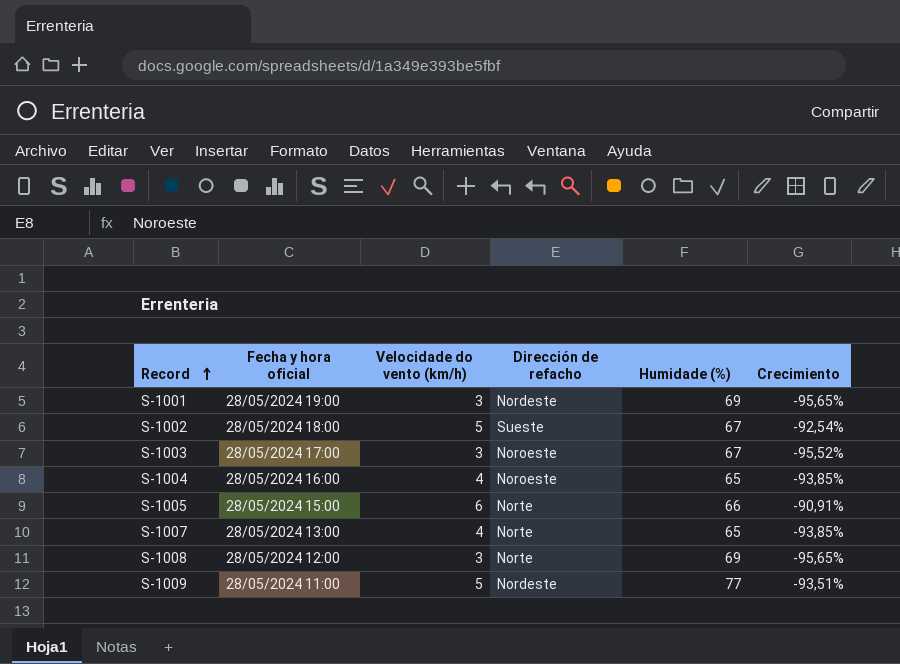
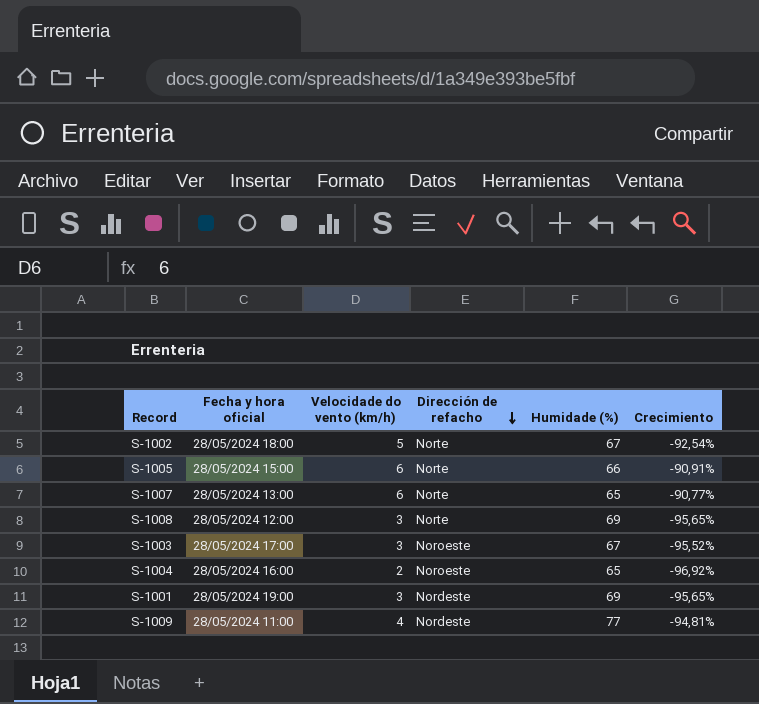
row order: Record ascending -> Dirección de refacho descending
S-1002 | Dirección de refacho: Sueste -> Norte
S-1007 | Velocidade do vento (km/h): 4 -> 6
S-1007 | Crecimiento: -93,85% -> -90,77%
S-1004 | Velocidade do vento (km/h): 4 -> 2
S-1004 | Crecimiento: -93,85% -> -96,92%
S-1009 | Velocidade do vento (km/h): 5 -> 4
S-1009 | Crecimiento: -93,51% -> -94,81%

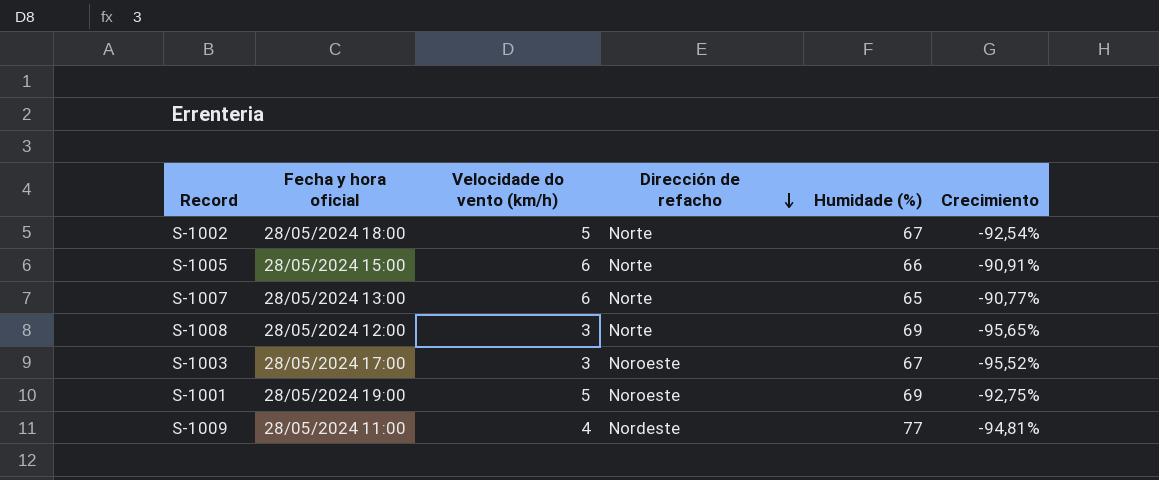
row S-1004: 28/05/2024 16:00 | 2 | Noroeste | 65 | -96,92% -> none
S-1001 | Velocidade do vento (km/h): 3 -> 5
S-1001 | Dirección de refacho: Nordeste -> Noroeste
S-1001 | Crecimiento: -95,65% -> -92,75%

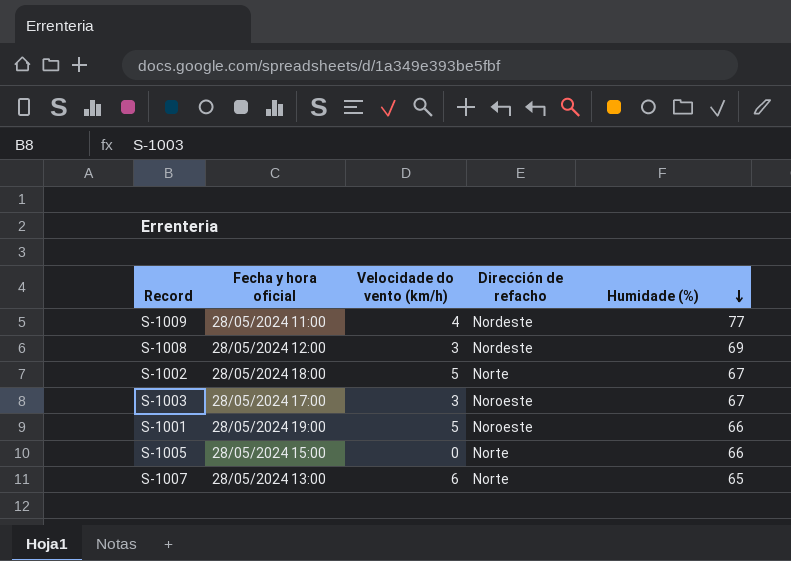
row order: Dirección de refacho descending -> Humidade (%) descending
column Crecimiento | formula: ([Velocidade do vento (km/h)] - [Humidade (%)]) / [Humidade (%)] -> none
S-1008 | Dirección de refacho: Norte -> Nordeste
S-1001 | Humidade (%): 69 -> 66
S-1005 | Velocidade do vento (km/h): 6 -> 0

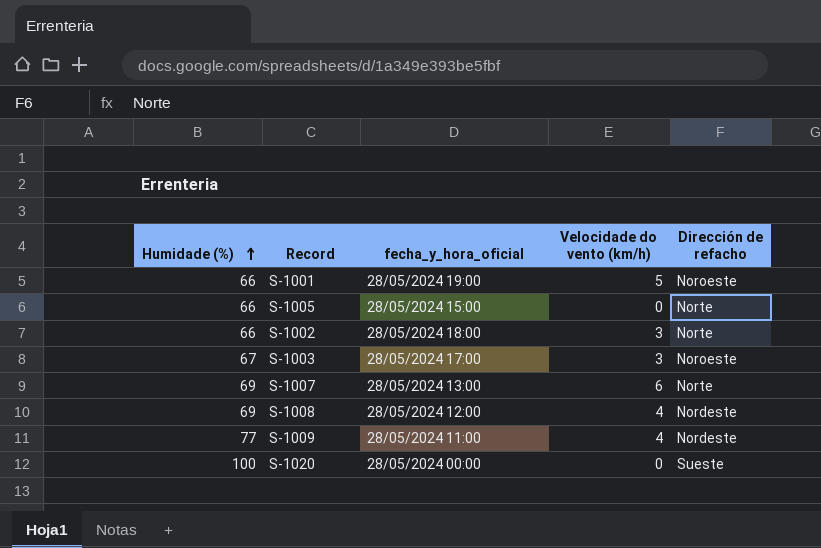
row order: Humidade (%) descending -> Humidade (%) ascending
column Humidade (%) | position: 5 -> 1
column name: Fecha y hora oficial -> fecha_y_hora_oficial
S-1002 | Humidade (%): 67 -> 66
S-1002 | Velocidade do vento (km/h): 5 -> 3
S-1007 | Humidade (%): 65 -> 69
S-1008 | Velocidade do vento (km/h): 3 -> 4
row S-1020: none -> 100 | 28/05/2024 00:00 | 0 | Sueste

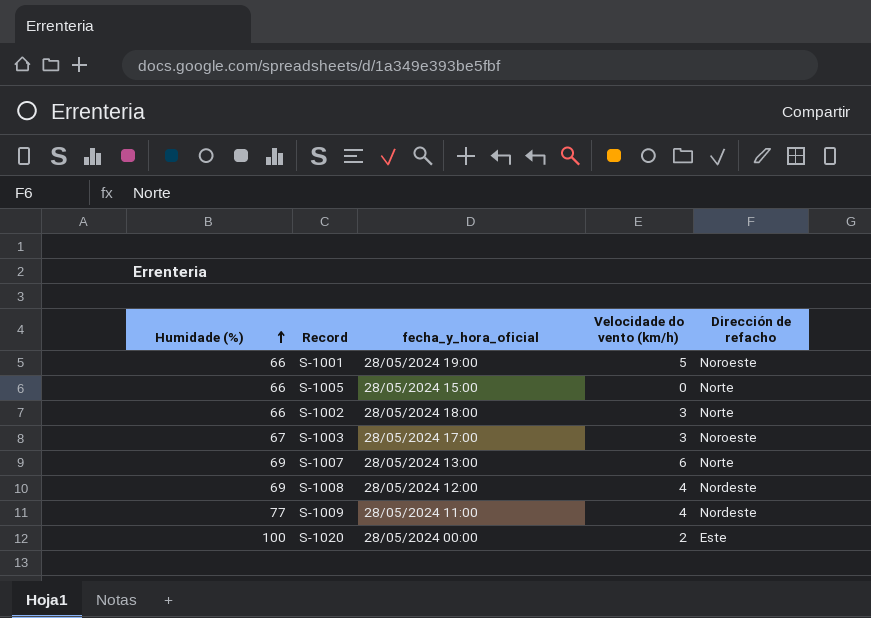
S-1020 | Velocidade do vento (km/h): 0 -> 2
S-1020 | Dirección de refacho: Sueste -> Este

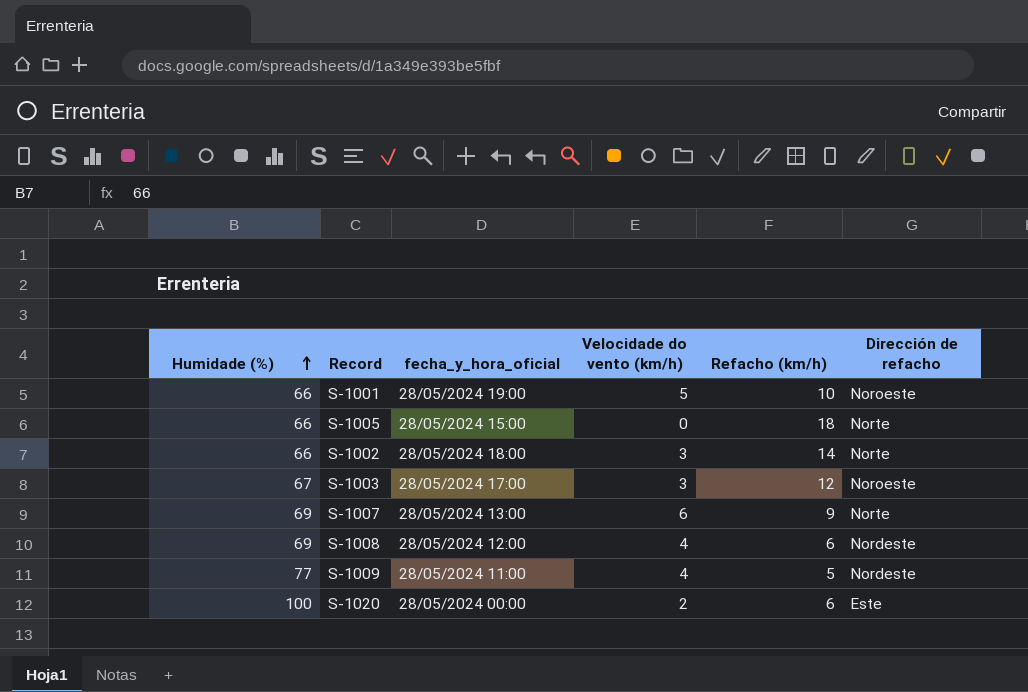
column Refacho (km/h) | position: none -> 5

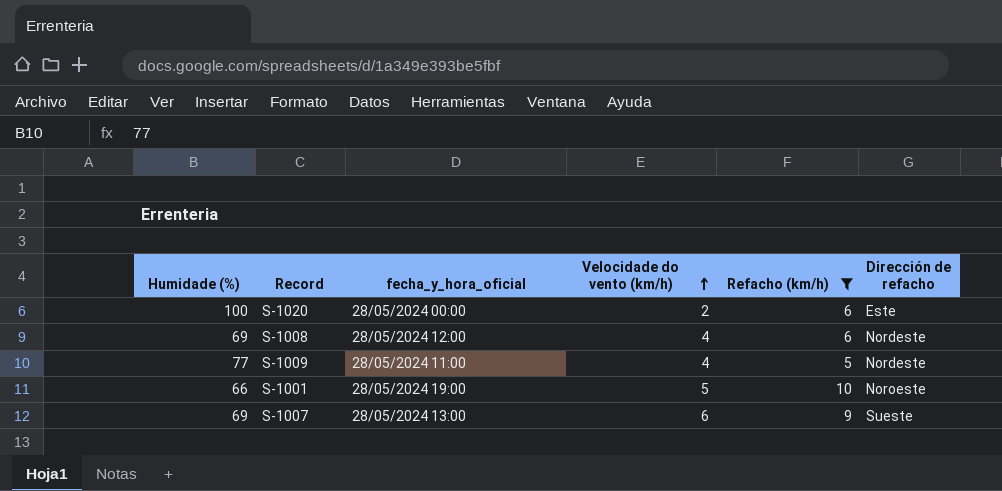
filter: none -> Refacho (km/h) <= 10
row order: Humidade (%) ascending -> Velocidade do vento (km/h) ascending
S-1007 | Dirección de refacho: Norte -> Sueste

